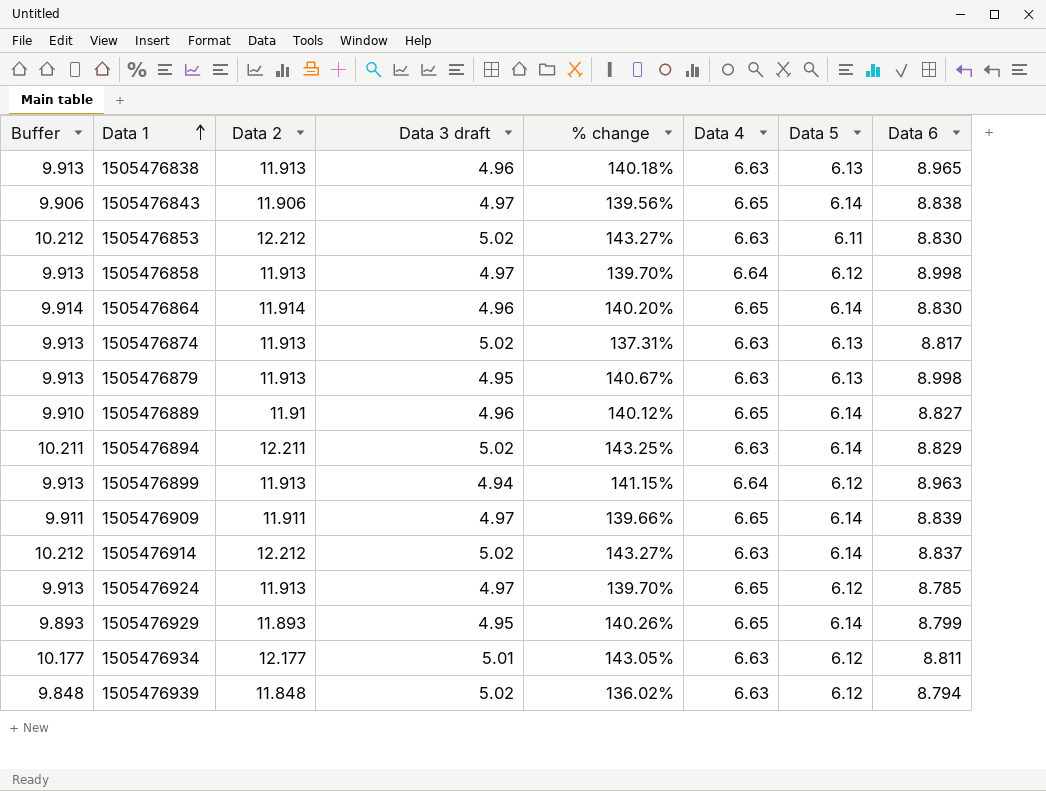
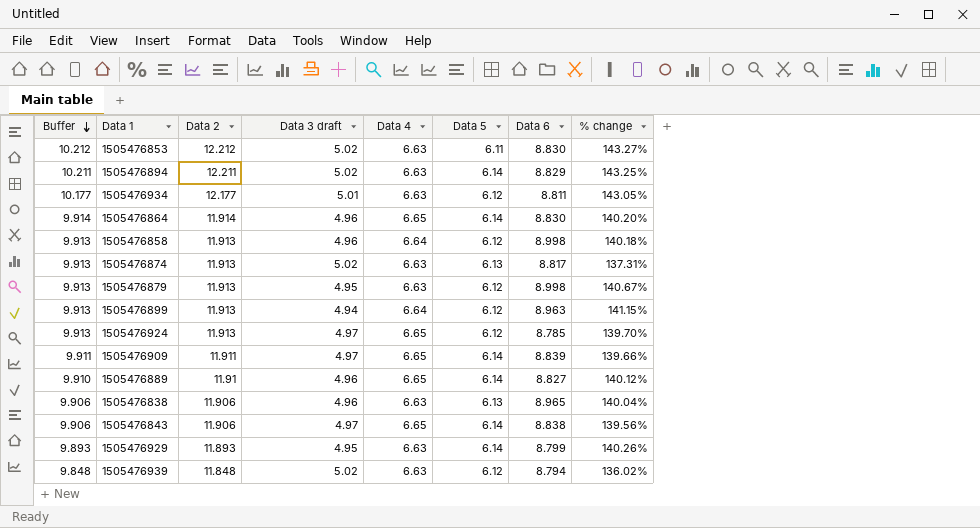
row order: Data 1 ascending -> Buffer descending
column % change | position: 5 -> 8
row 1505476914: 10.212 | 12.212 | 5.02 | 143.27% | 6.63 | 6.14 | 8.837 -> none
1505476858 | Data 3 draft: 4.97 -> 4.96
1505476858 | % change: 139.70% -> 140.18%
1505476879 | Data 5: 6.13 -> 6.12
1505476838 | Buffer: 9.913 -> 9.906
1505476838 | Data 2: 11.913 -> 11.906
1505476838 | % change: 140.18% -> 140.04%
1505476929 | Data 4: 6.65 -> 6.63

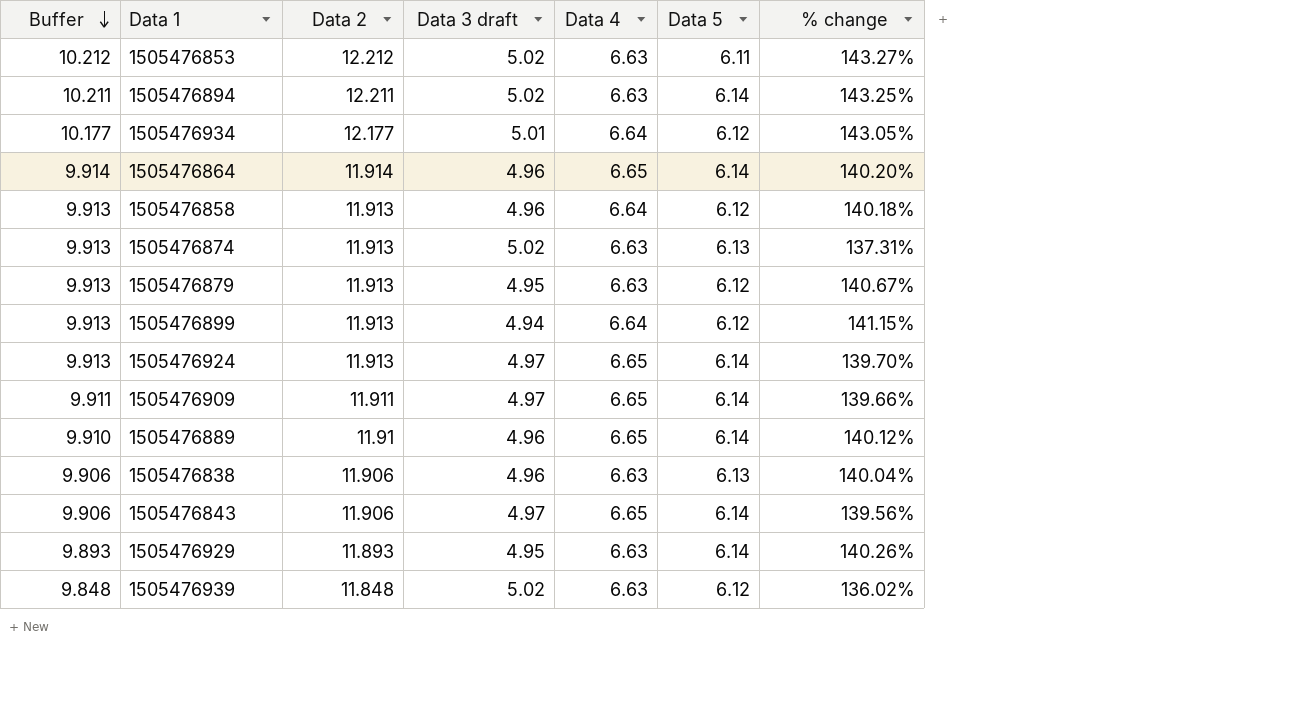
column Data 6 | position: 7 -> none
1505476934 | Data 4: 6.63 -> 6.64
1505476924 | Data 5: 6.12 -> 6.14

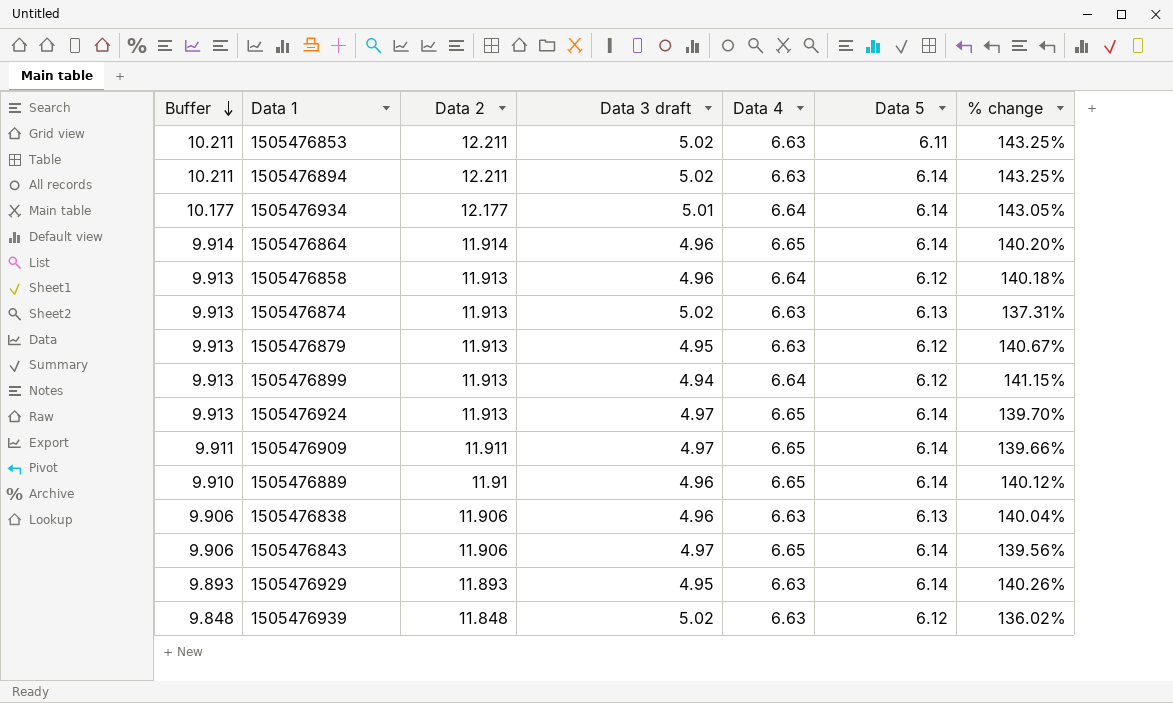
1505476853 | Buffer: 10.212 -> 10.211
1505476853 | Data 2: 12.212 -> 12.211
1505476853 | % change: 143.27% -> 143.25%
1505476934 | Data 5: 6.12 -> 6.14

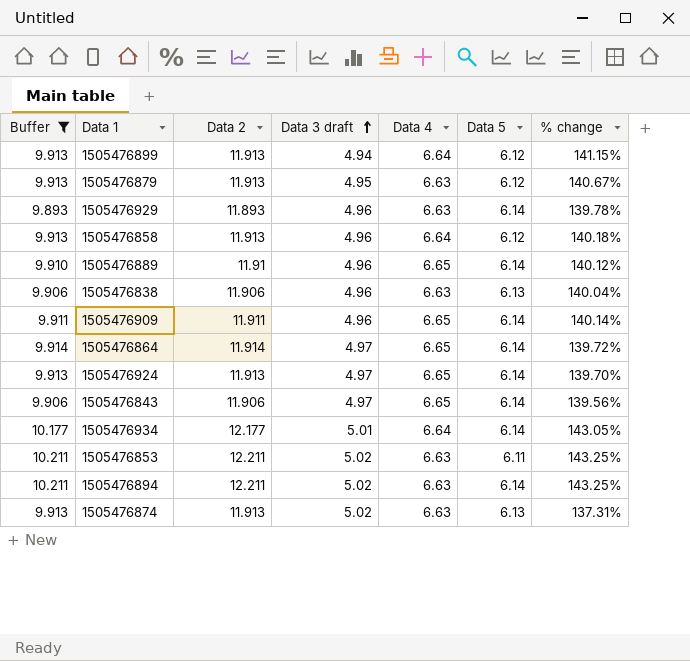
filter: none -> Buffer != 9.848
row order: Buffer descending -> Data 3 draft ascending
1505476929 | Data 3 draft: 4.95 -> 4.96
1505476929 | % change: 140.26% -> 139.78%
1505476909 | Data 3 draft: 4.97 -> 4.96
1505476909 | % change: 139.66% -> 140.14%
1505476864 | Data 3 draft: 4.96 -> 4.97
1505476864 | % change: 140.20% -> 139.72%

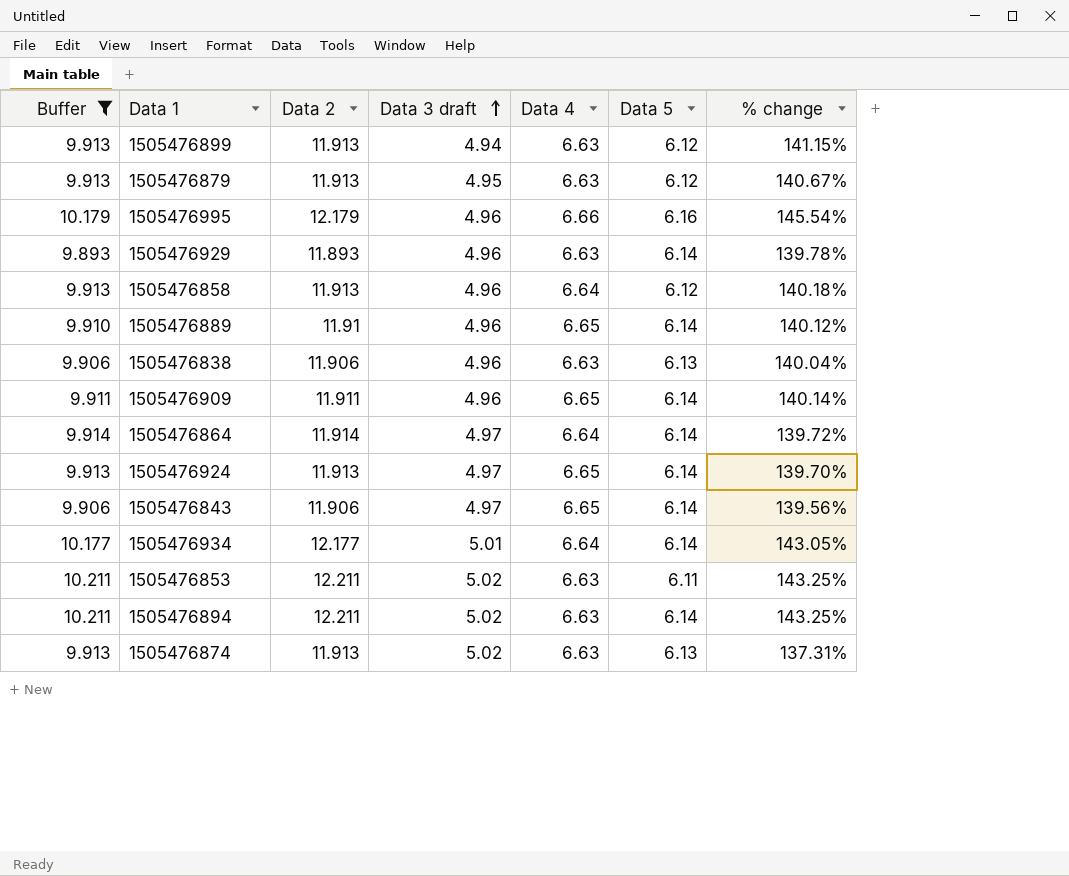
1505476899 | Data 4: 6.64 -> 6.63
row 1505476995: none -> 10.179 | 12.179 | 4.96 | 6.66 | 6.16 | 145.54%
1505476864 | Data 4: 6.65 -> 6.64

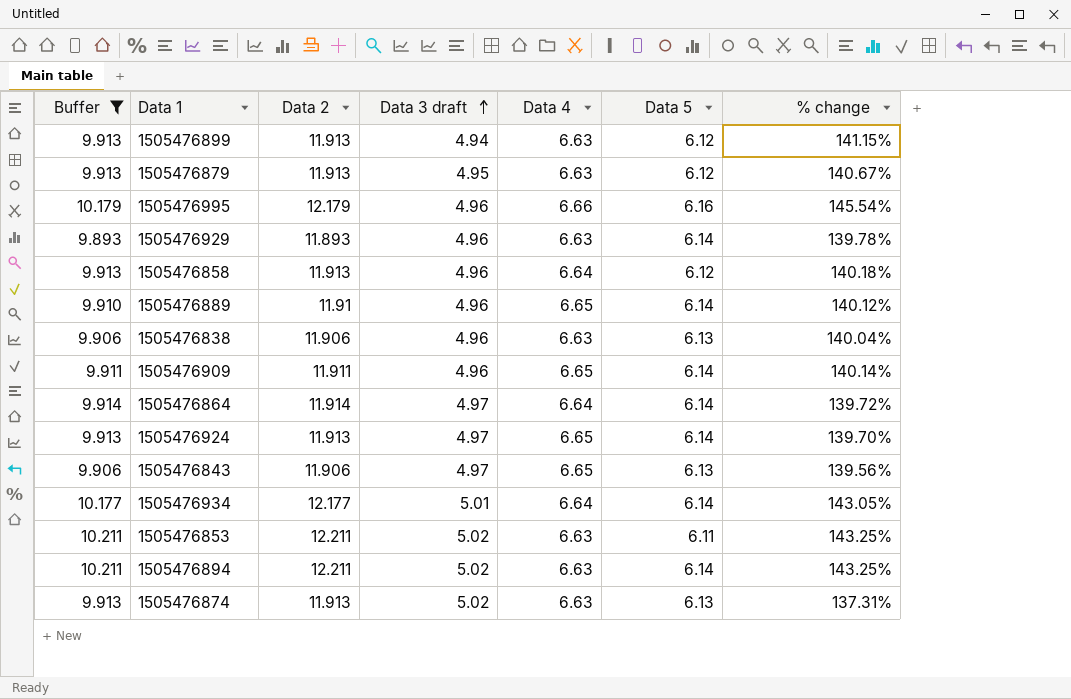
1505476843 | Data 5: 6.14 -> 6.13

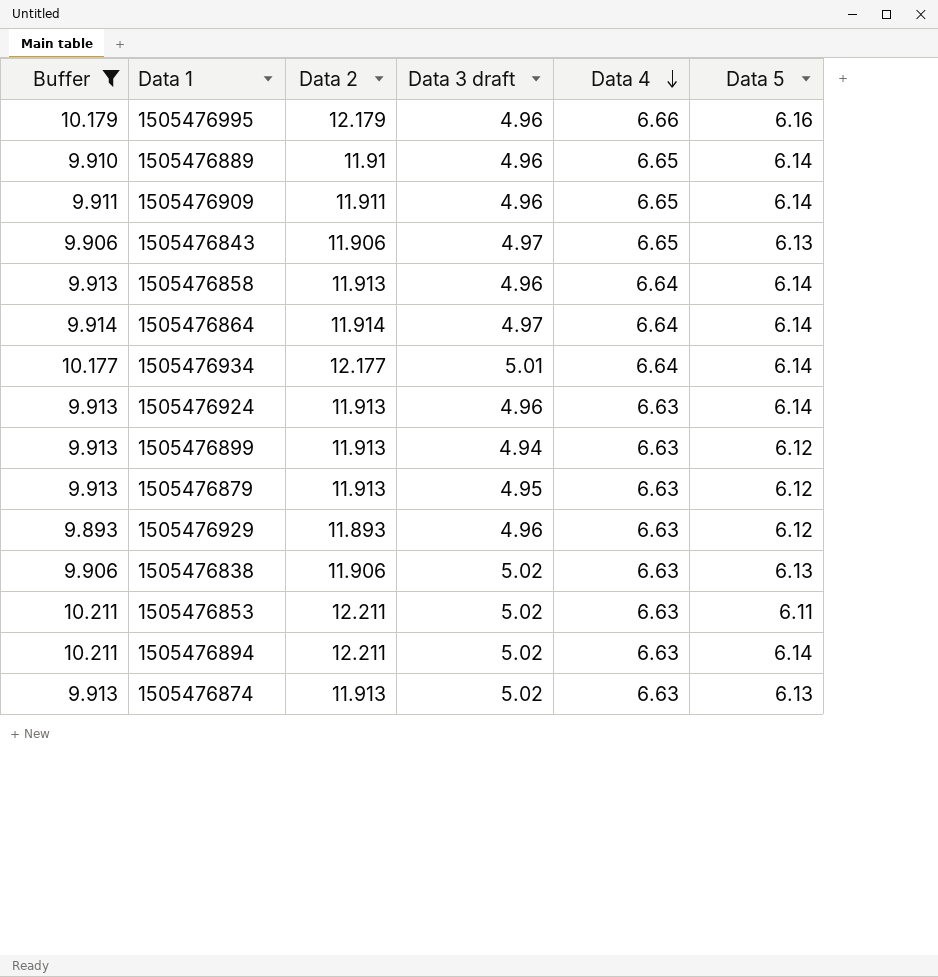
row order: Data 3 draft ascending -> Data 4 descending
column % change | formula: ([Data 2] - [Data 3 draft]) / [Data 3 draft] -> none
1505476858 | Data 5: 6.12 -> 6.14
1505476924 | Data 3 draft: 4.97 -> 4.96
1505476924 | Data 4: 6.65 -> 6.63
1505476929 | Data 5: 6.14 -> 6.12
1505476838 | Data 3 draft: 4.96 -> 5.02

